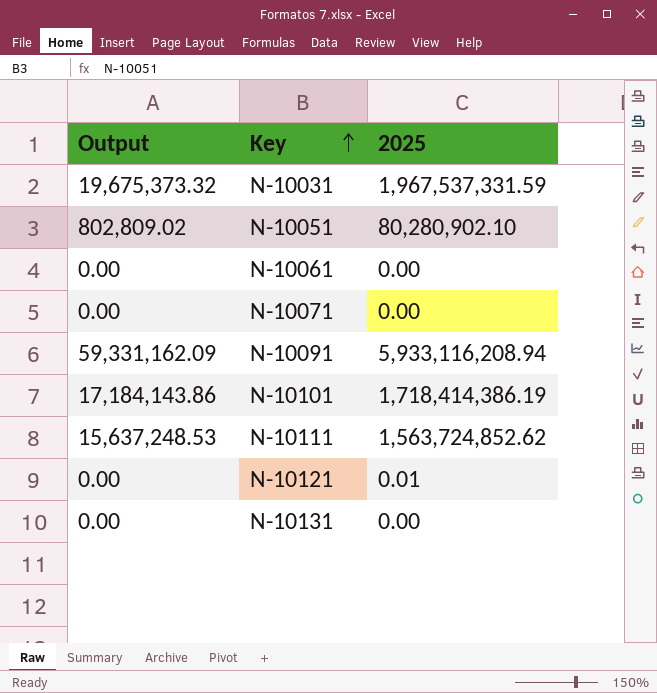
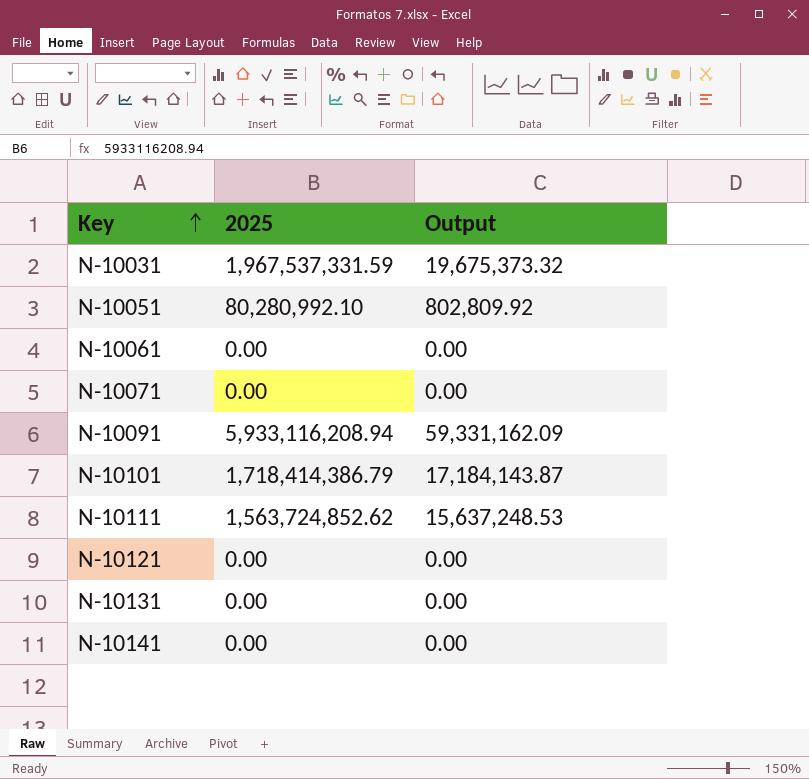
column Output | position: 1 -> 3
N-10051 | 2025: 80,280,902.10 -> 80,280,992.10
N-10051 | Output: 802,809.02 -> 802,809.92
N-10101 | 2025: 1,718,414,386.19 -> 1,718,414,386.79
N-10101 | Output: 17,184,143.86 -> 17,184,143.87
N-10121 | 2025: 0.01 -> 0.00
row N-10141: none -> 0.00 | 0.00

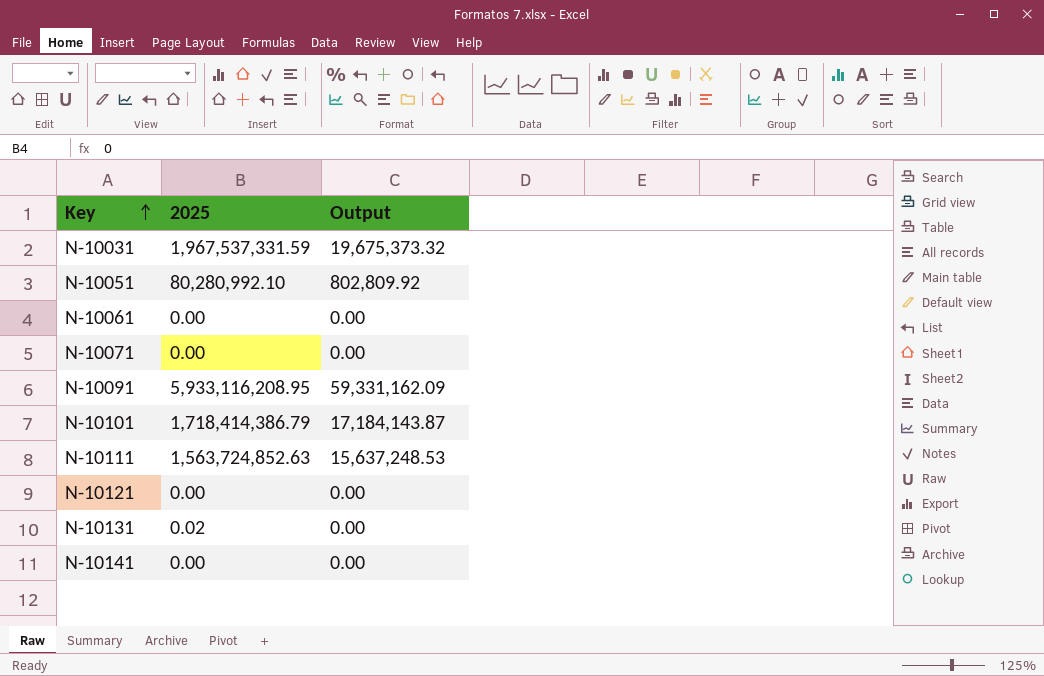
N-10091 | 2025: 5,933,116,208.94 -> 5,933,116,208.95
N-10111 | 2025: 1,563,724,852.62 -> 1,563,724,852.63
N-10131 | 2025: 0.00 -> 0.02

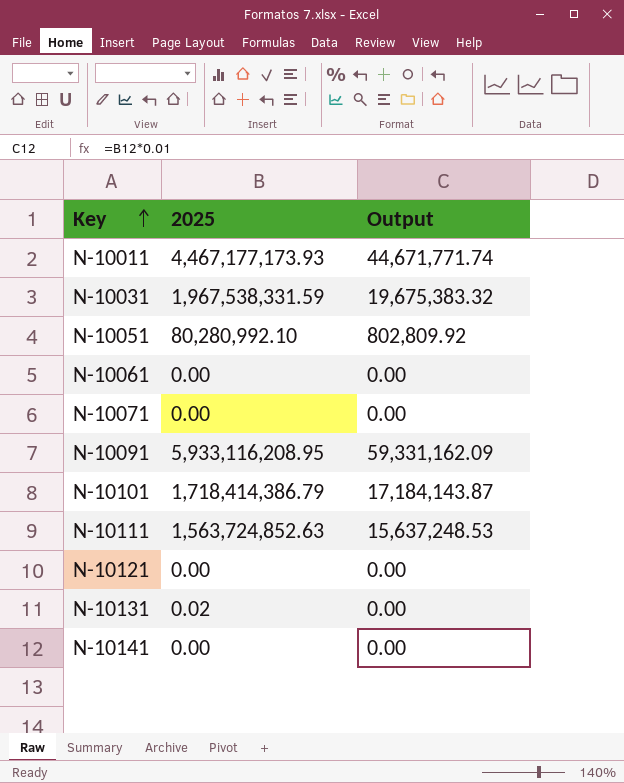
row N-10011: none -> 4,467,177,173.93 | 44,671,771.74
N-10031 | 2025: 1,967,537,331.59 -> 1,967,538,331.59
N-10031 | Output: 19,675,373.32 -> 19,675,383.32

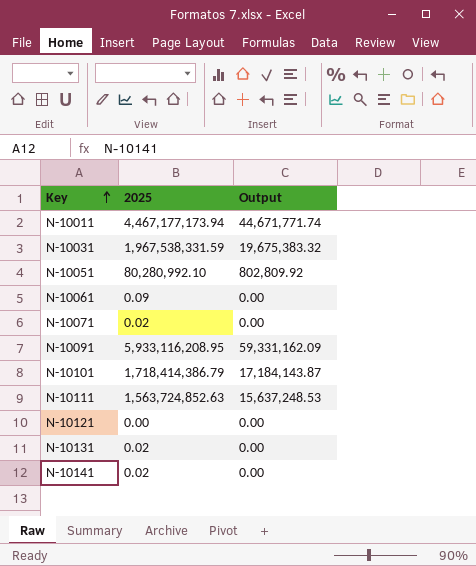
N-10011 | 2025: 4,467,177,173.93 -> 4,467,177,173.94
N-10061 | 2025: 0.00 -> 0.09
N-10071 | 2025: 0.00 -> 0.02
N-10141 | 2025: 0.00 -> 0.02

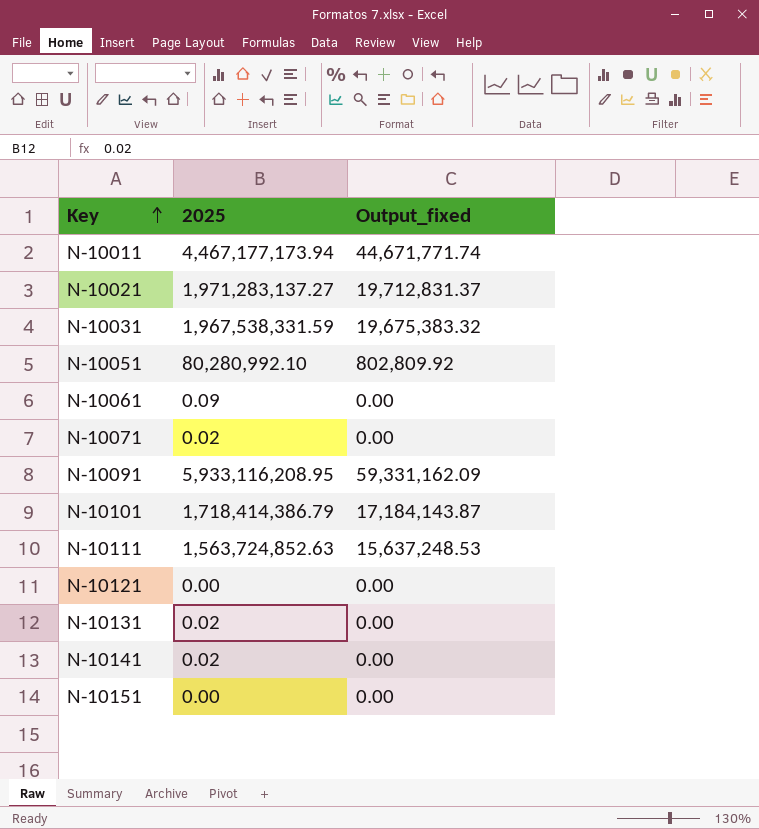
column name: Output -> Output_fixed
row N-10021: none -> 1,971,283,137.27 | 19,712,831.37
row N-10151: none -> 0.00 | 0.00

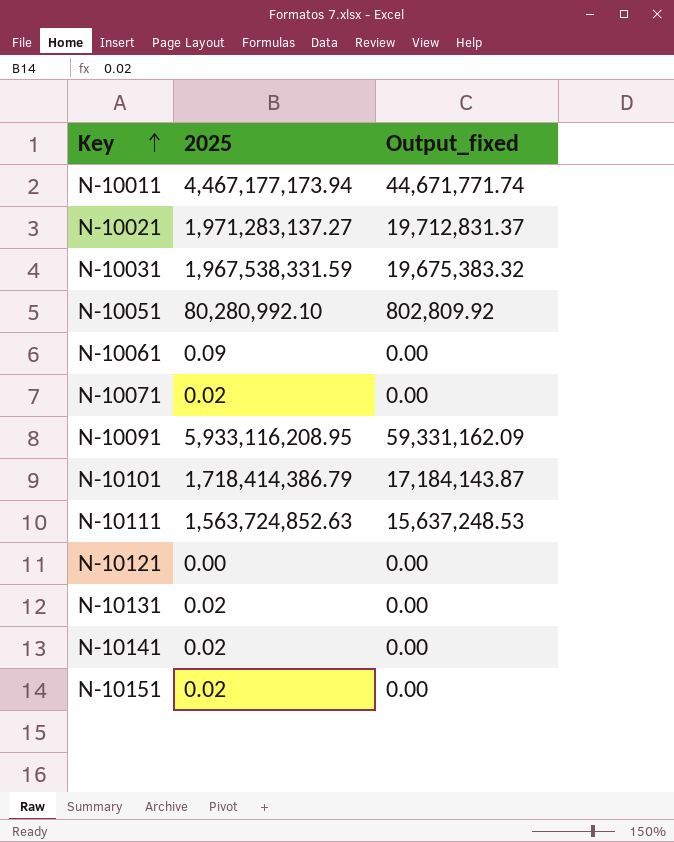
N-10151 | 2025: 0.00 -> 0.02

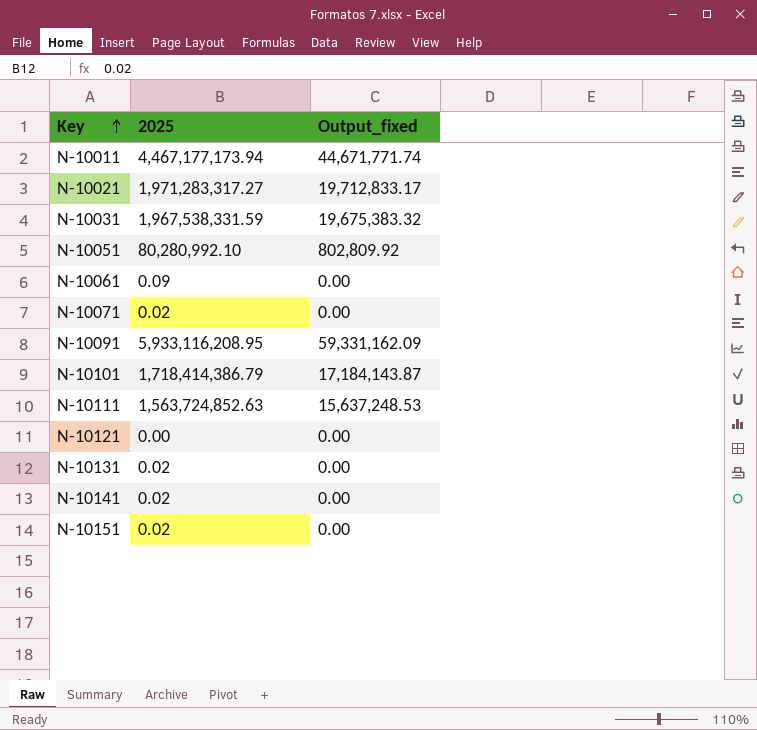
N-10021 | 2025: 1,971,283,137.27 -> 1,971,283,317.27
N-10021 | Output_fixed: 19,712,831.37 -> 19,712,833.17

